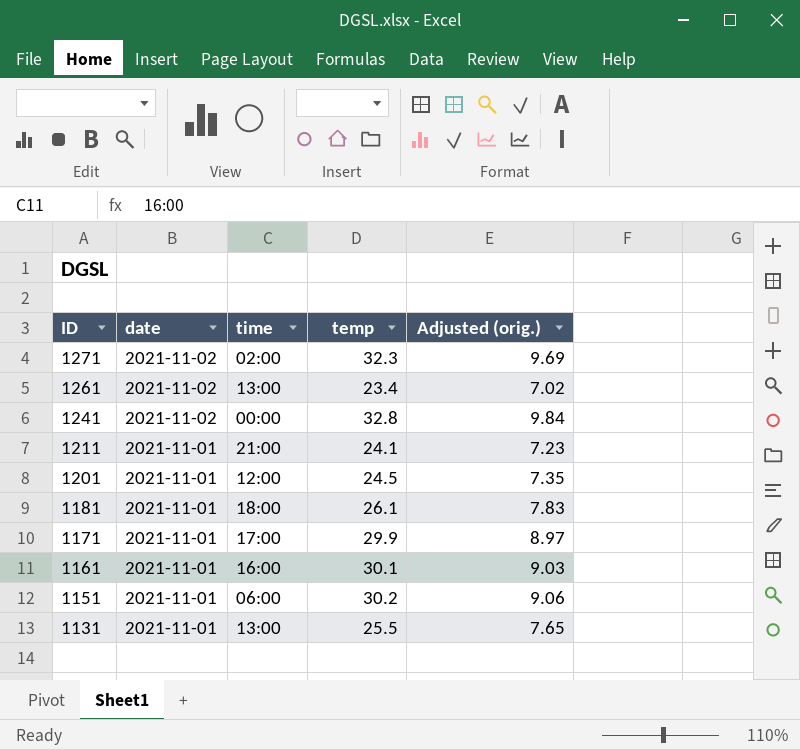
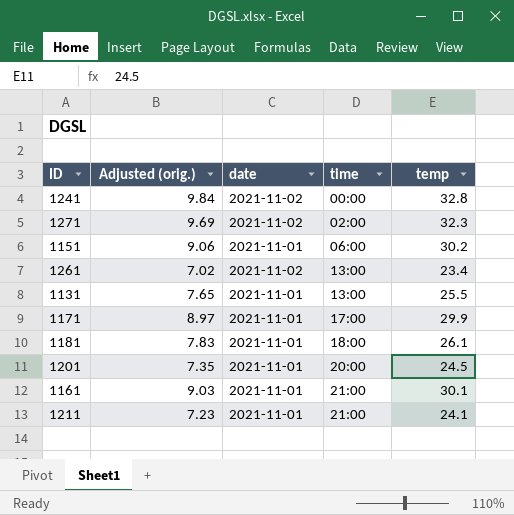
row order: ID descending -> time ascending
column Adjusted (orig.) | position: 5 -> 2
1201 | time: 12:00 -> 20:00
1161 | time: 16:00 -> 21:00

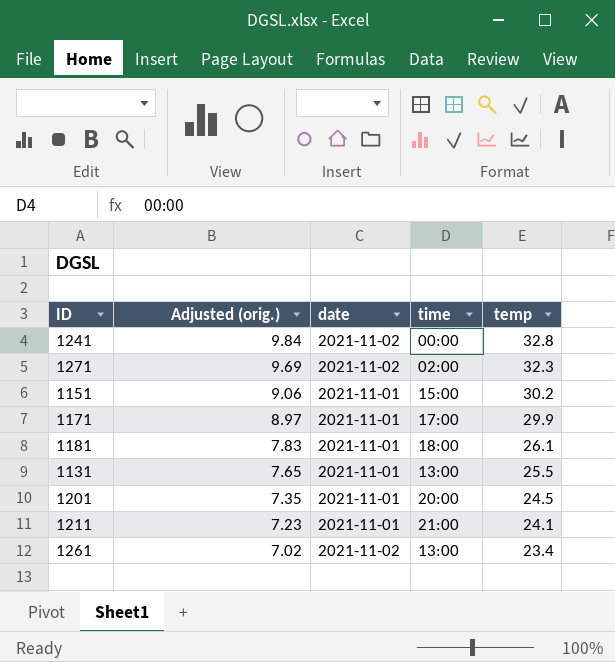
row order: time ascending -> Adjusted (orig.) descending
row 1161: 9.03 | 2021-11-01 | 21:00 | 30.1 -> none
1151 | time: 06:00 -> 15:00

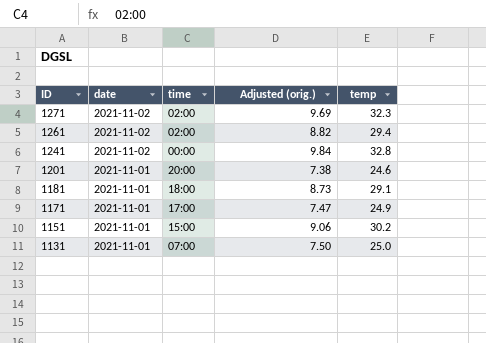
row order: Adjusted (orig.) descending -> ID descending
column Adjusted (orig.) | position: 2 -> 4
row 1211: 7.23 | 2021-11-01 | 21:00 | 24.1 -> none
1261 | time: 13:00 -> 02:00
1261 | Adjusted (orig.): 7.02 -> 8.82
1261 | temp: 23.4 -> 29.4
1201 | Adjusted (orig.): 7.35 -> 7.38
1201 | temp: 24.5 -> 24.6
1181 | Adjusted (orig.): 7.83 -> 8.73
1181 | temp: 26.1 -> 29.1
1171 | Adjusted (orig.): 8.97 -> 7.47
1171 | temp: 29.9 -> 24.9
1131 | time: 13:00 -> 07:00
1131 | Adjusted (orig.): 7.65 -> 7.50
1131 | temp: 25.5 -> 25.0

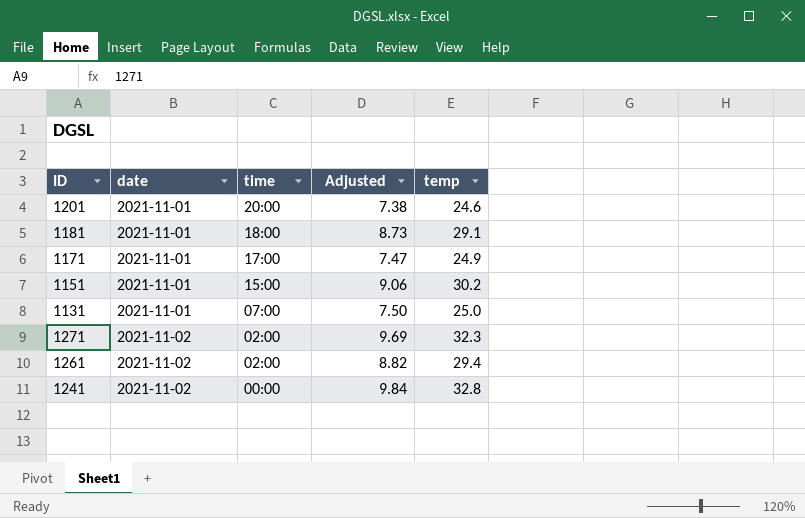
row order: ID descending -> date ascending
column name: Adjusted (orig.) -> Adjusted

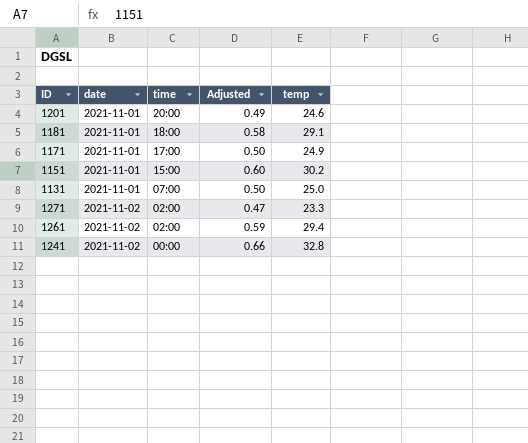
column Adjusted | formula: [temp] * 0.3 -> [temp] * 0.02
1271 | temp: 32.3 -> 23.3

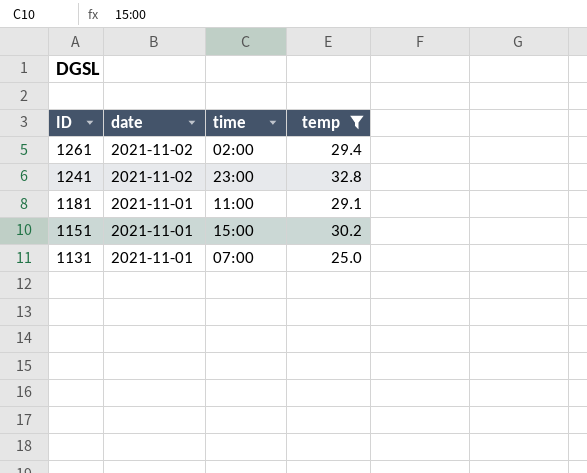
filter: none -> temp >= 25.0
row order: date ascending -> ID descending
column Adjusted | formula: [temp] * 0.02 -> none
1241 | time: 00:00 -> 23:00
1181 | time: 18:00 -> 11:00

